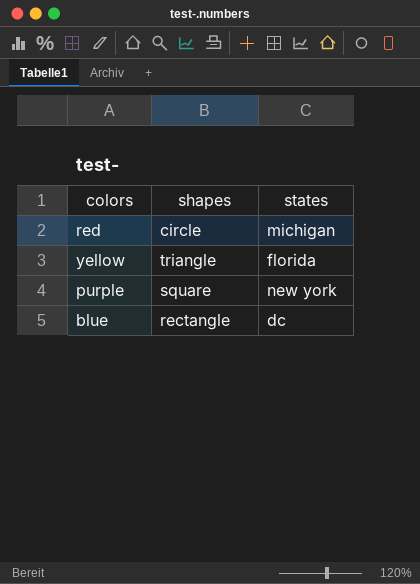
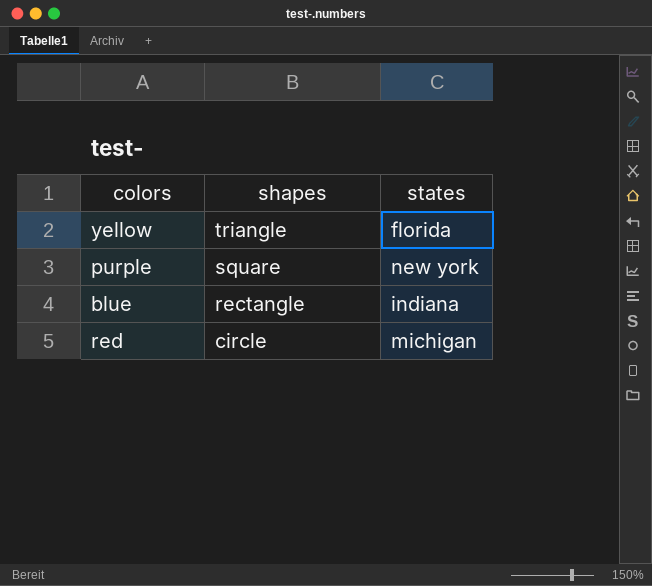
row order: none -> shapes descending
blue | states: dc -> indiana

